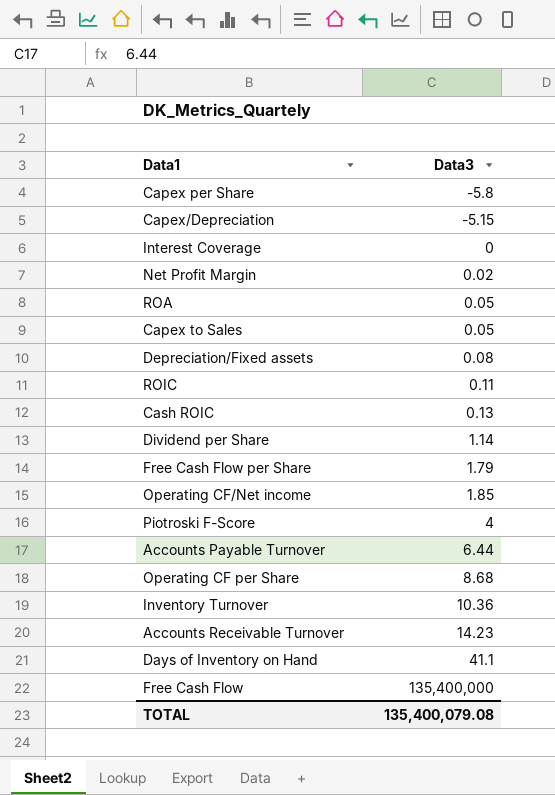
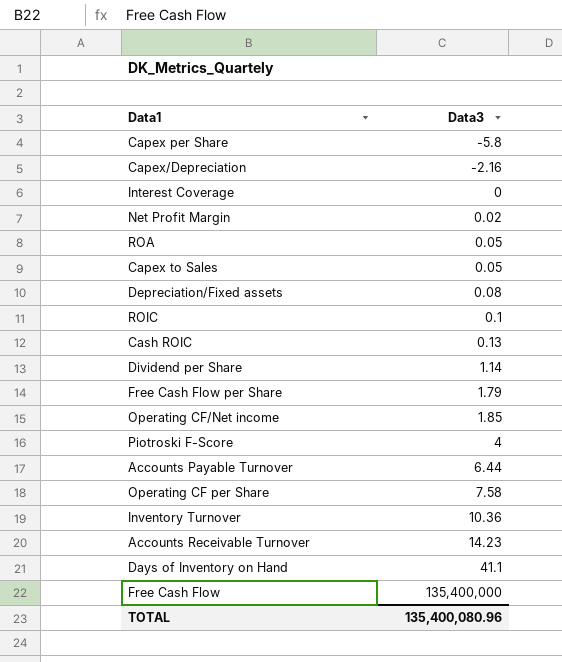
Capex/Depreciation | Data3: -5.15 -> -2.16
ROIC | Data3: 0.11 -> 0.1
Operating CF per Share | Data3: 8.68 -> 7.58
TOTAL | Data3: 135,400,079.08 -> 135,400,080.96

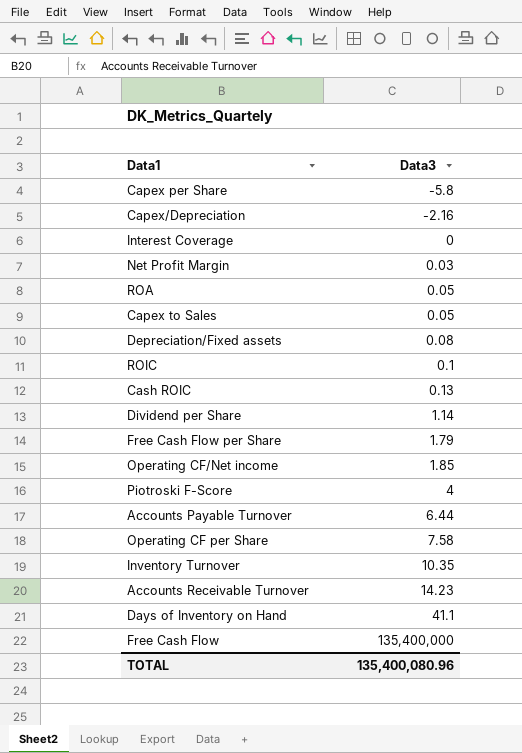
Net Profit Margin | Data3: 0.02 -> 0.03
Inventory Turnover | Data3: 10.36 -> 10.35

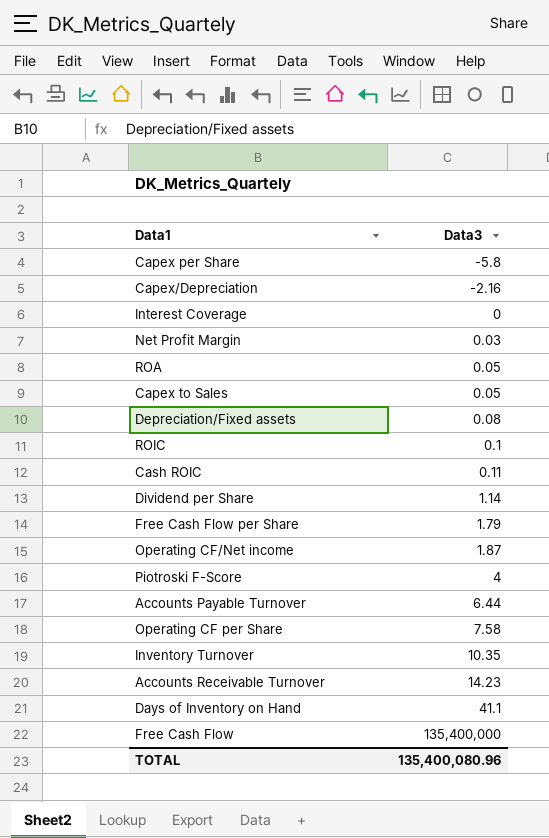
Cash ROIC | Data3: 0.13 -> 0.11
Operating CF/Net income | Data3: 1.85 -> 1.87

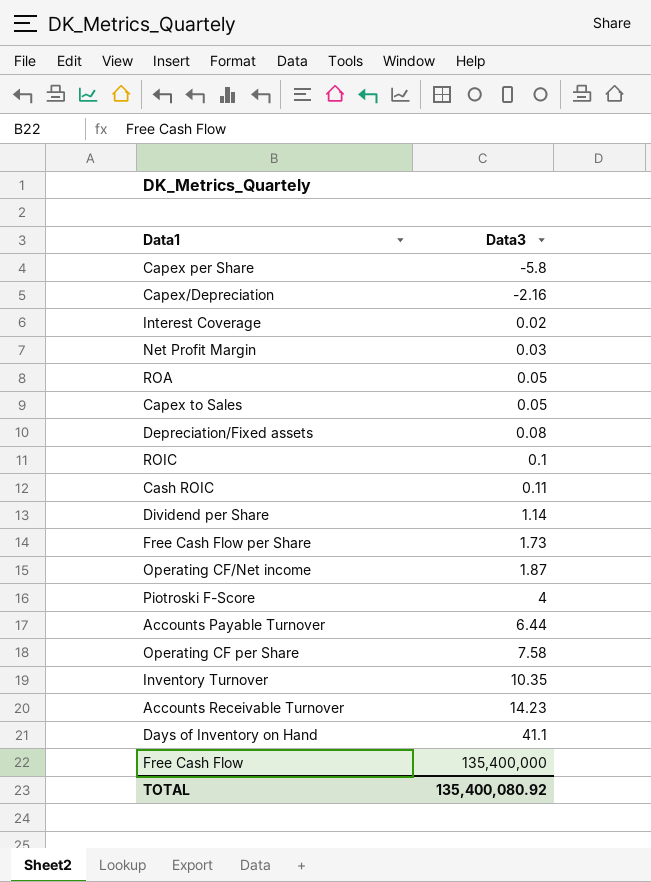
Interest Coverage | Data3: 0 -> 0.02
Free Cash Flow per Share | Data3: 1.79 -> 1.73
TOTAL | Data3: 135,400,080.96 -> 135,400,080.92

